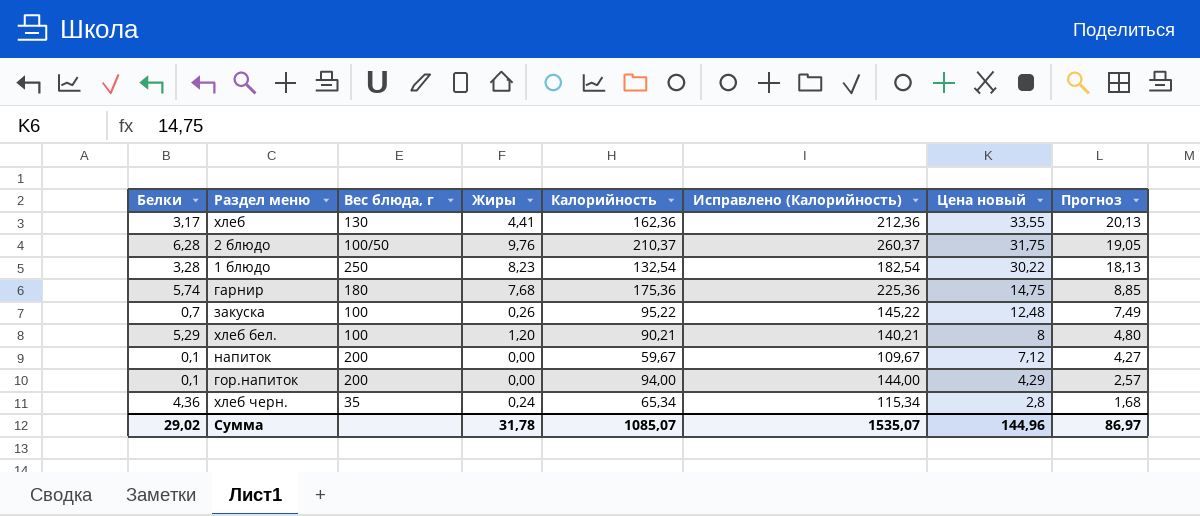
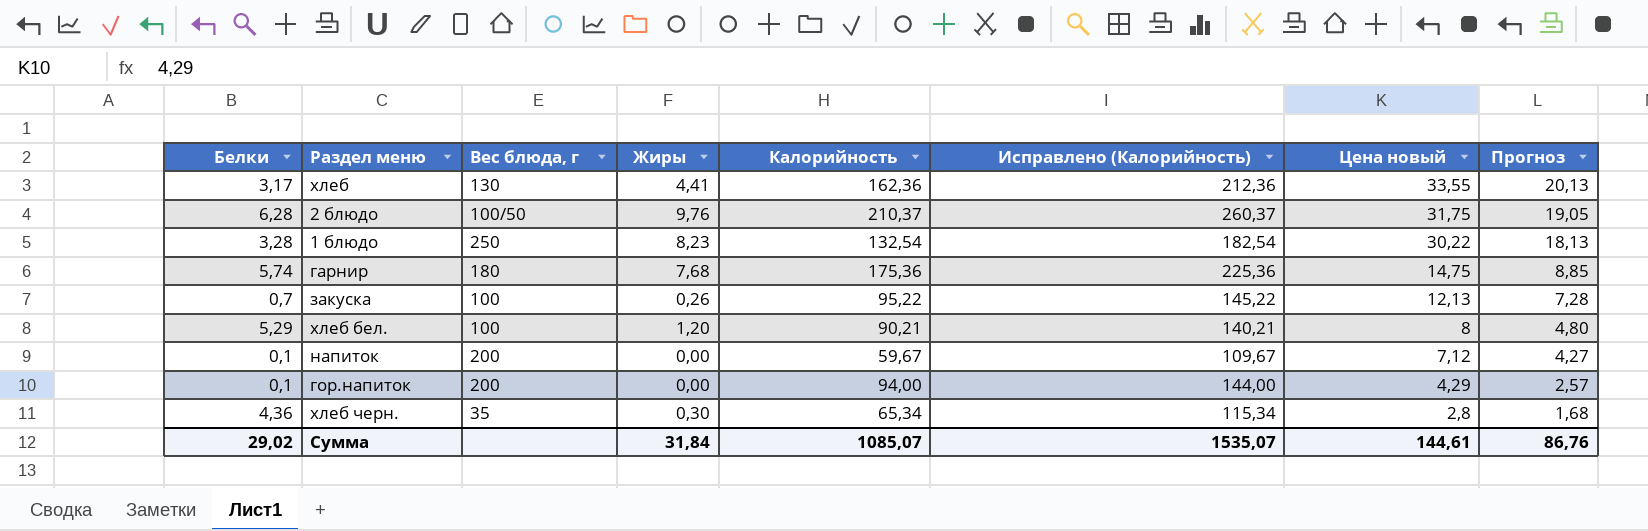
закуска | Цена новый: 12,48 -> 12,13
закуска | Прогноз: 7,49 -> 7,28
хлеб черн. | Жиры: 0,24 -> 0,30
Сумма | Жиры: 31,78 -> 31,84
Сумма | Цена новый: 144,96 -> 144,61
Сумма | Прогноз: 86,97 -> 86,76

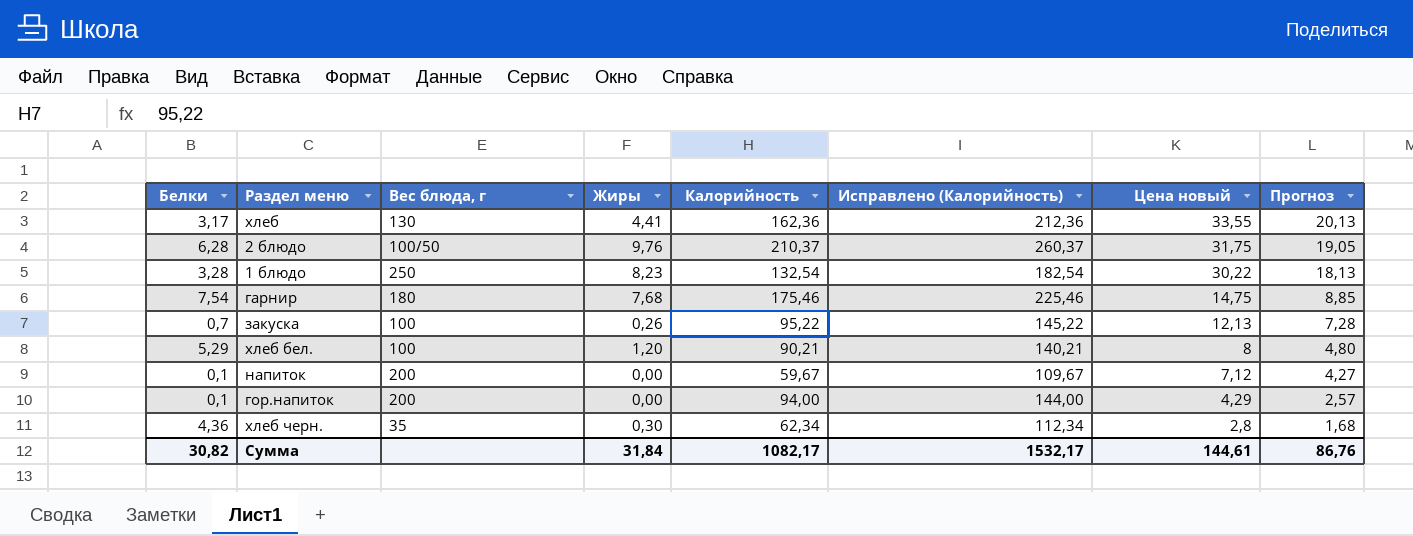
гарнир | Белки: 5,74 -> 7,54
гарнир | Калорийность: 175,36 -> 175,46
гарнир | Исправлено (Калорийность): 225,36 -> 225,46
хлеб черн. | Калорийность: 65,34 -> 62,34
хлеб черн. | Исправлено (Калорийность): 115,34 -> 112,34
Сумма | Белки: 29,02 -> 30,82
Сумма | Калорийность: 1085,07 -> 1082,17
Сумма | Исправлено (Калорийность): 1535,07 -> 1532,17

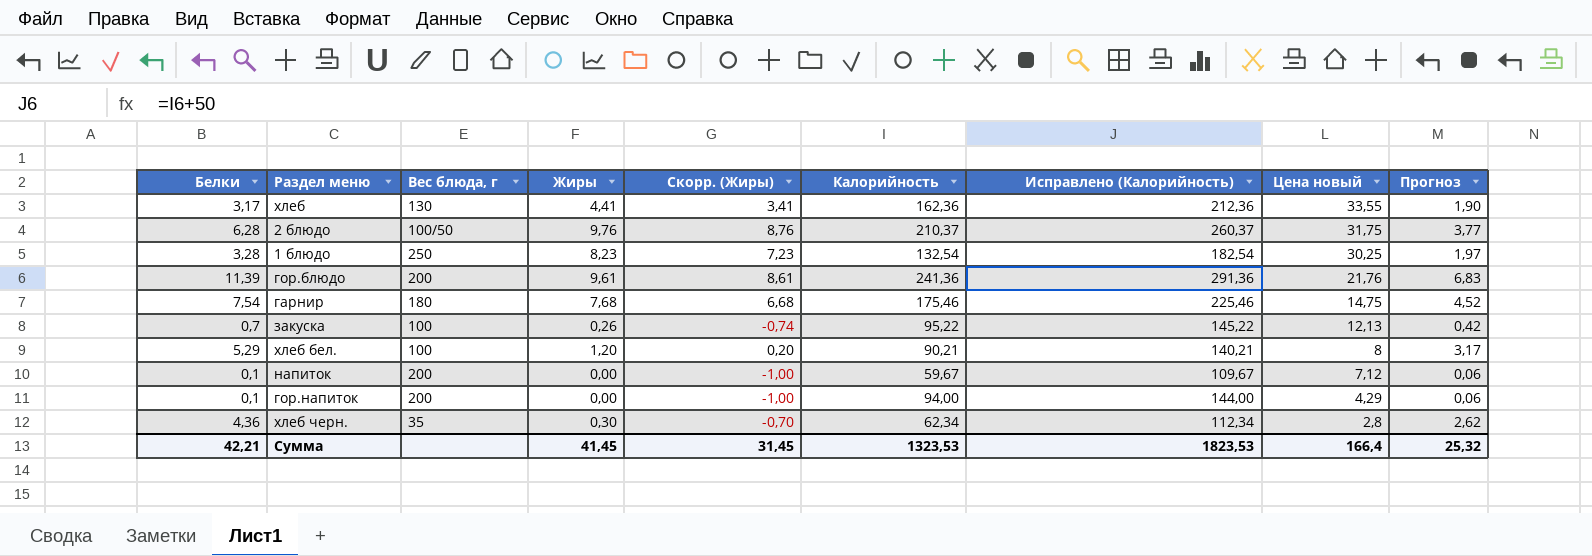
column Скорр. (Жиры) | formula: none -> [Жиры] - 1
column Прогноз | formula: [Цена новый] * 0,6 -> [Белки] * 0,6
1 блюдо | Цена новый: 30,22 -> 30,25
row гор.блюдо: none -> 11,39 | 200 | 9,61 | 8,61 | 241,36 | 291,36 | 21,76 | 6,83
Сумма | Белки: 30,82 -> 42,21
Сумма | Жиры: 31,84 -> 41,45
Сумма | Калорийность: 1082,17 -> 1323,53
Сумма | Исправлено (Калорийность): 1532,17 -> 1823,53
Сумма | Цена новый: 144,61 -> 166,4
Сумма | Прогноз: 86,76 -> 25,32

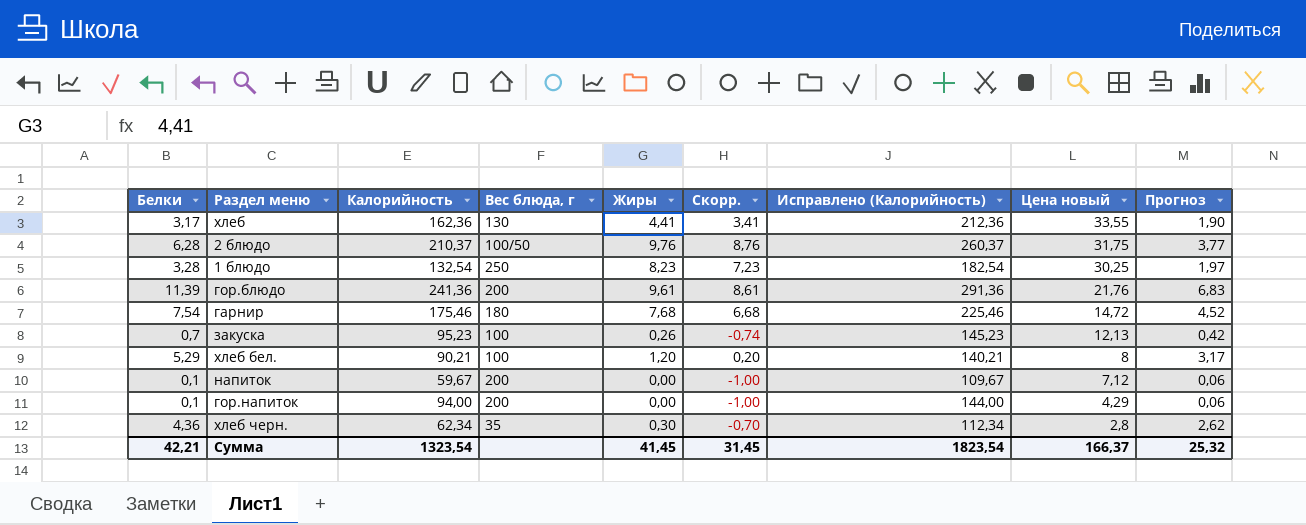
column Калорийность | position: 6 -> 3
column name: Скорр. (Жиры) -> Скорр.
гарнир | Цена новый: 14,75 -> 14,72
закуска | Калорийность: 95,22 -> 95,23
закуска | Исправлено (Калорийность): 145,22 -> 145,23
Сумма | Калорийность: 1323,53 -> 1323,54
Сумма | Исправлено (Калорийность): 1823,53 -> 1823,54
Сумма | Цена новый: 166,4 -> 166,37

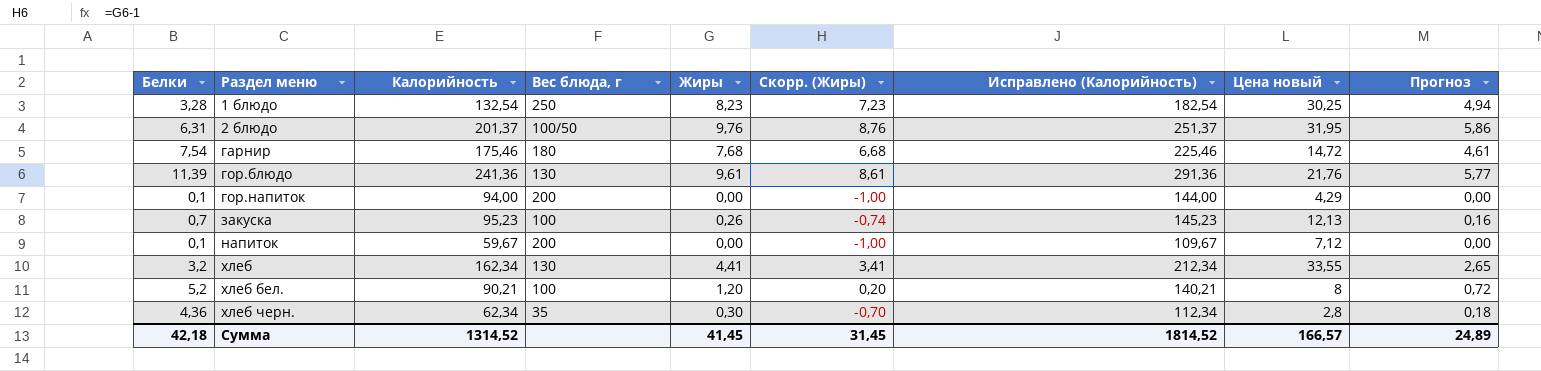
row order: Цена новый descending -> Раздел меню ascending
column name: Скорр. -> Скорр. (Жиры)
column Прогноз | formula: [Белки] * 0,6 -> [Жиры] * 0,6
2 блюдо | Белки: 6,28 -> 6,31
2 блюдо | Калорийность: 210,37 -> 201,37
2 блюдо | Исправлено (Калорийность): 260,37 -> 251,37
2 блюдо | Цена новый: 31,75 -> 31,95
гор.блюдо | Вес блюда, г: 200 -> 130
хлеб | Белки: 3,17 -> 3,2
хлеб | Калорийность: 162,36 -> 162,34
хлеб | Исправлено (Калорийность): 212,36 -> 212,34
хлеб бел. | Белки: 5,29 -> 5,2
Сумма | Белки: 42,21 -> 42,18
Сумма | Калорийность: 1323,54 -> 1314,52
Сумма | Исправлено (Калорийность): 1823,54 -> 1814,52
Сумма | Цена новый: 166,37 -> 166,57
Сумма | Прогноз: 25,32 -> 24,89

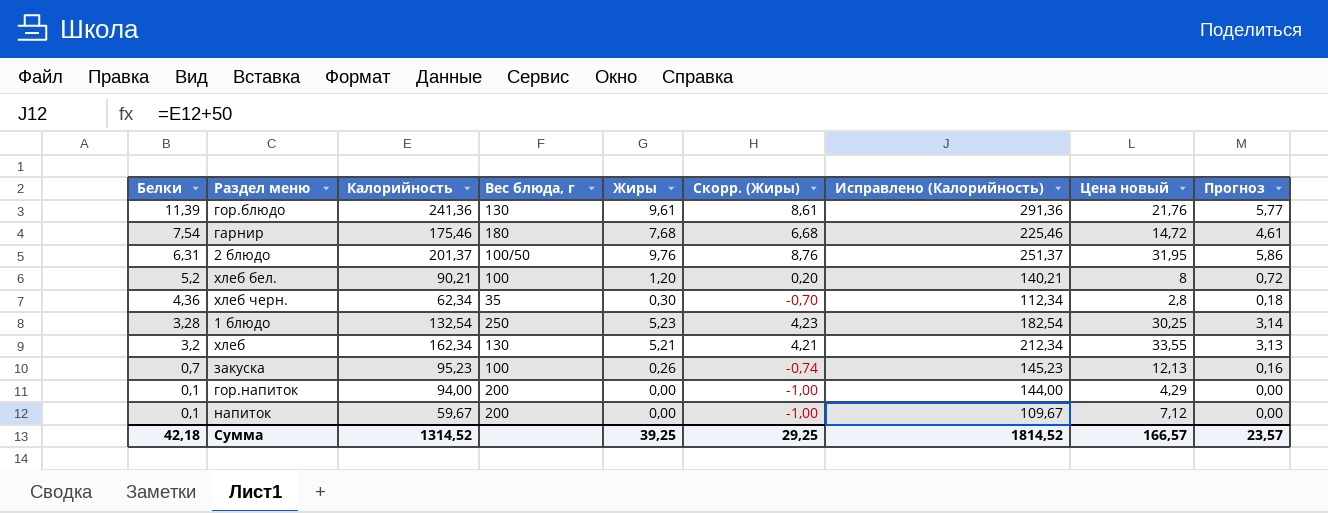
row order: Раздел меню ascending -> Белки descending
1 блюдо | Жиры: 8,23 -> 5,23
1 блюдо | Скорр. (Жиры): 7,23 -> 4,23
1 блюдо | Прогноз: 4,94 -> 3,14
хлеб | Жиры: 4,41 -> 5,21
хлеб | Скорр. (Жиры): 3,41 -> 4,21
хлеб | Прогноз: 2,65 -> 3,13
Сумма | Жиры: 41,45 -> 39,25
Сумма | Скорр. (Жиры): 31,45 -> 29,25
Сумма | Прогноз: 24,89 -> 23,57

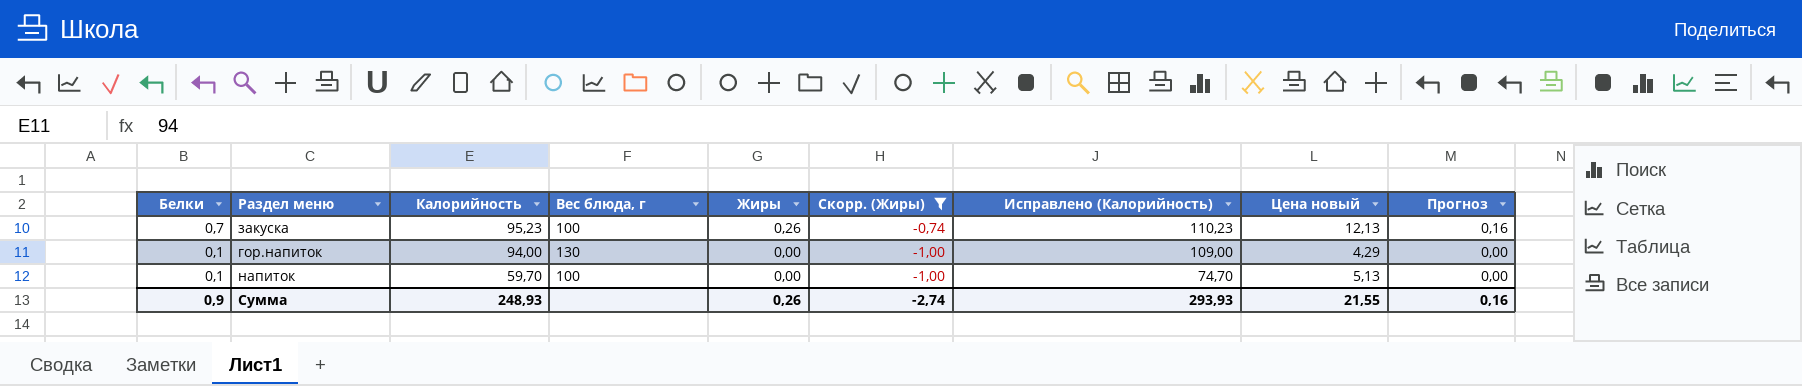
filter: none -> Скорр. (Жиры) <= -0,74
column Исправлено (Калорийность) | formula: [Калорийность] + 50 -> [Калорийность] + 15
гор.напиток | Вес блюда, г: 200 -> 130
напиток | Калорийность: 59,67 -> 59,70
напиток | Вес блюда, г: 200 -> 100
напиток | Цена новый: 7,12 -> 5,13
Сумма | Белки: 42,18 -> 0,9
Сумма | Калорийность: 1314,52 -> 248,93
Сумма | Жиры: 39,25 -> 0,26
Сумма | Скорр. (Жиры): 29,25 -> -2,74
Сумма | Исправлено (Калорийность): 1814,52 -> 293,93
Сумма | Цена новый: 166,57 -> 21,55
Сумма | Прогноз: 23,57 -> 0,16

